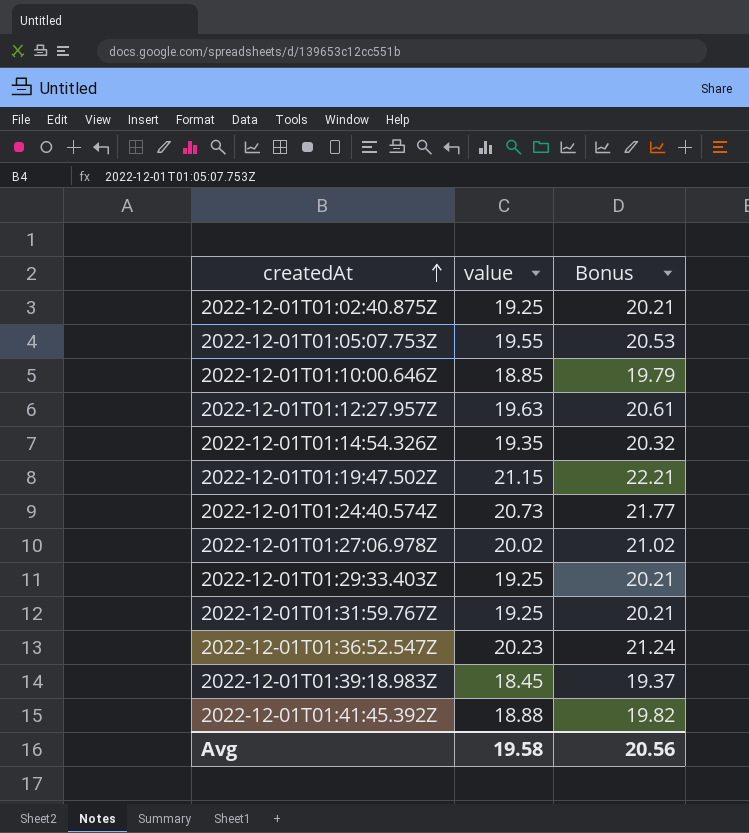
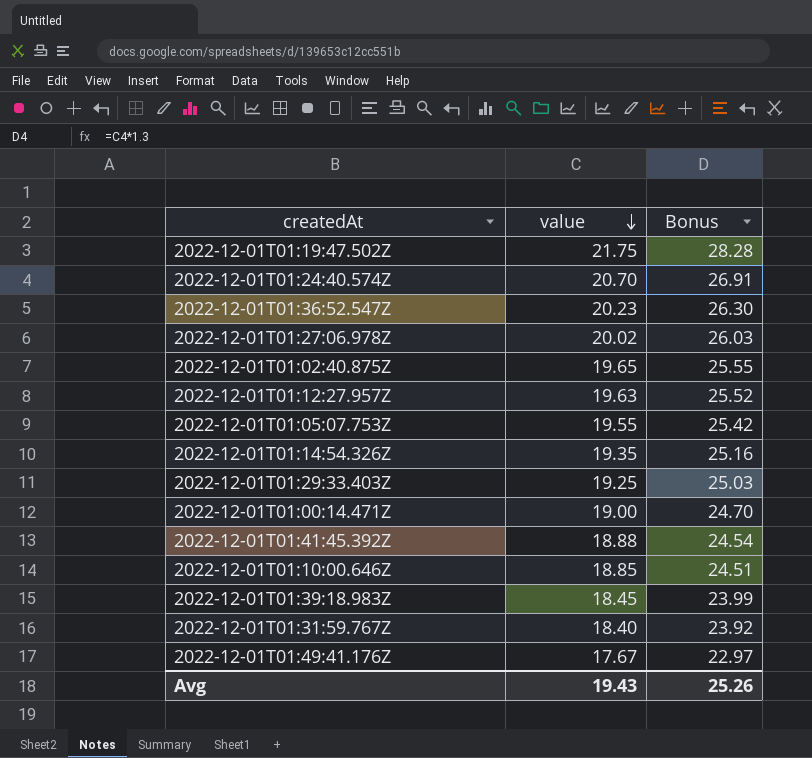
row order: createdAt ascending -> value descending
column Bonus | formula: [value] * 1.05 -> [value] * 1.3
2022-12-01T01:19:47.502Z | value: 21.15 -> 21.75
2022-12-01T01:24:40.574Z | value: 20.73 -> 20.70
2022-12-01T01:02:40.875Z | value: 19.25 -> 19.65
row 2022-12-01T01:00:14.471Z: none -> 19.00 | 24.70
2022-12-01T01:31:59.767Z | value: 19.25 -> 18.40
row 2022-12-01T01:49:41.176Z: none -> 17.67 | 22.97
Avg | value: 19.58 -> 19.43
Avg | Bonus: 20.56 -> 25.26

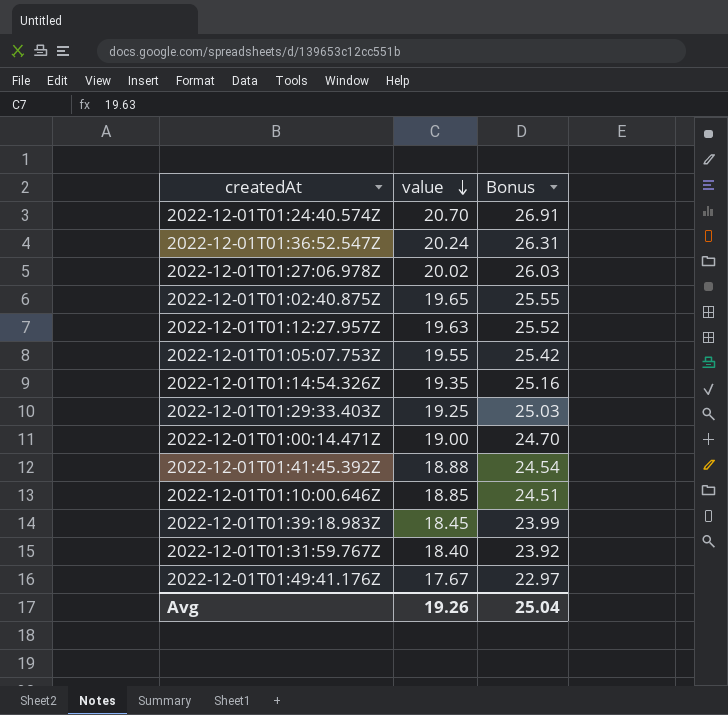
row 2022-12-01T01:19:47.502Z: 21.75 | 28.28 -> none
2022-12-01T01:36:52.547Z | value: 20.23 -> 20.24
2022-12-01T01:36:52.547Z | Bonus: 26.30 -> 26.31
Avg | value: 19.43 -> 19.26
Avg | Bonus: 25.26 -> 25.04

